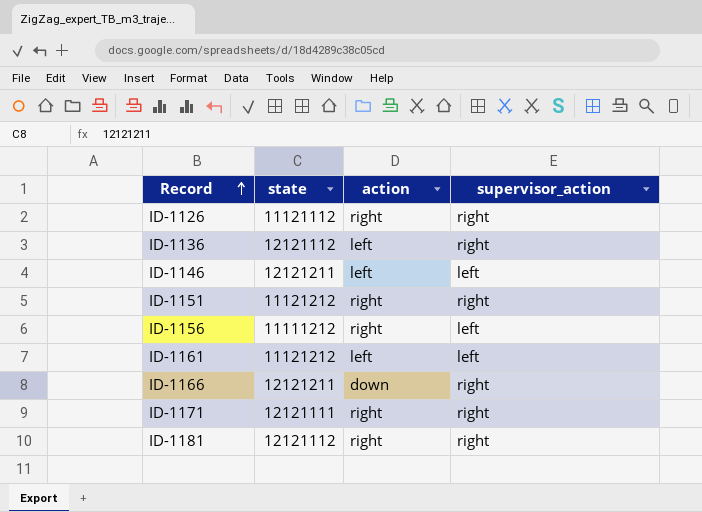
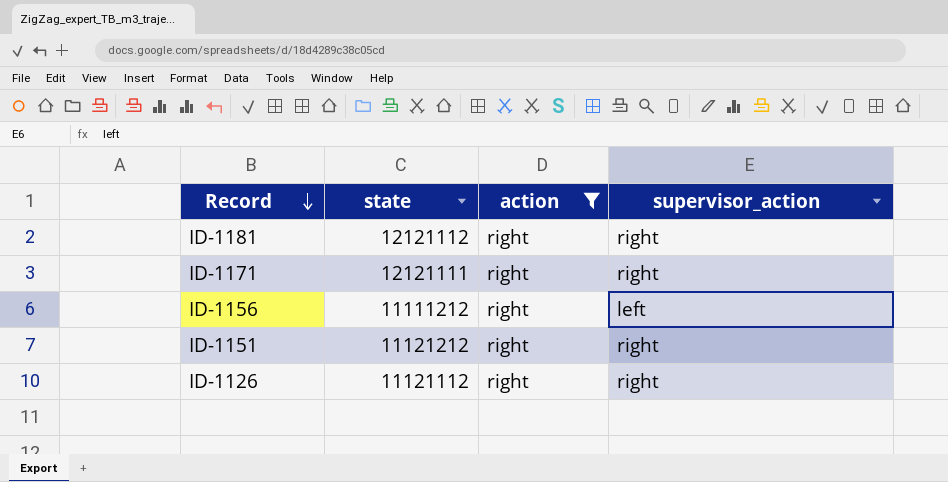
filter: none -> action = right
row order: Record ascending -> Record descending

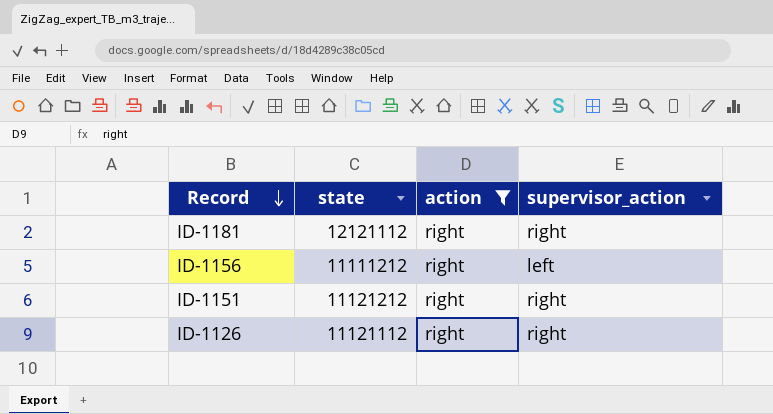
row ID-1171: 12121111 | right | right -> none

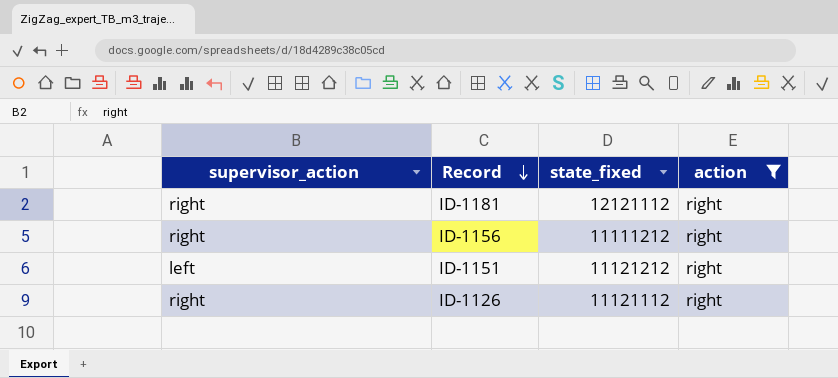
column supervisor_action | position: 4 -> 1
column name: state -> state_fixed
ID-1156 | supervisor_action: left -> right
ID-1151 | supervisor_action: right -> left

